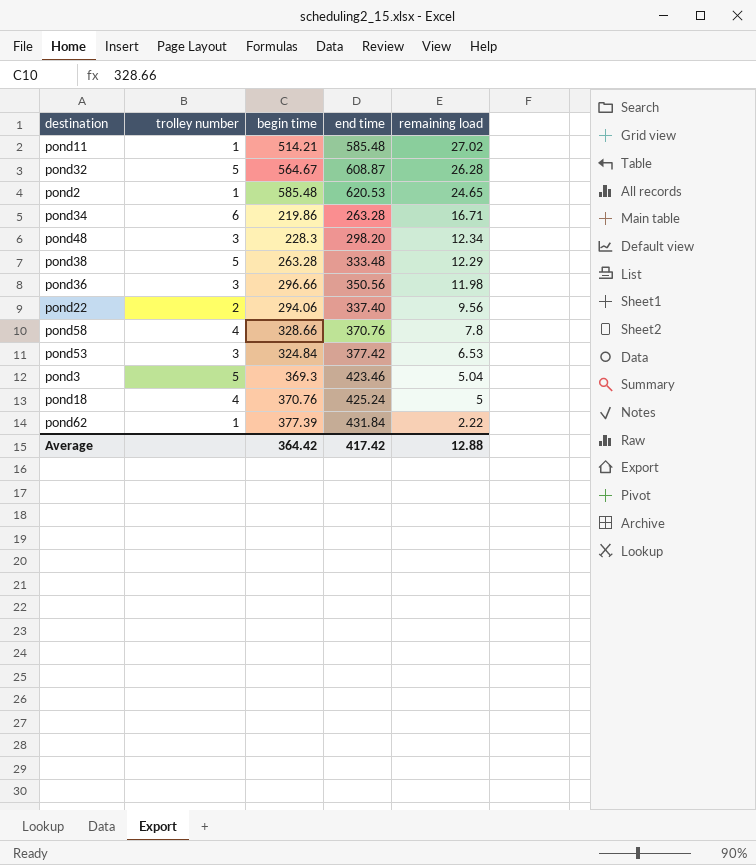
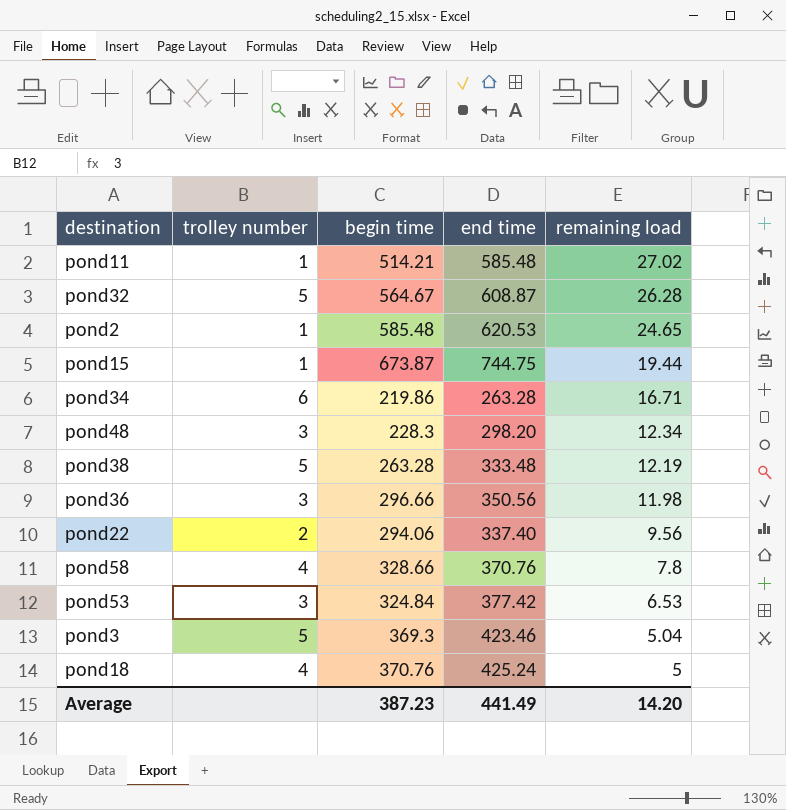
row pond62: 1 | 377.39 | 431.84 | 2.22 -> none
row pond15: none -> 1 | 673.87 | 744.75 | 19.44
pond38 | remaining load: 12.29 -> 12.19
Average | begin time: 364.42 -> 387.23
Average | end time: 417.42 -> 441.49
Average | remaining load: 12.88 -> 14.20

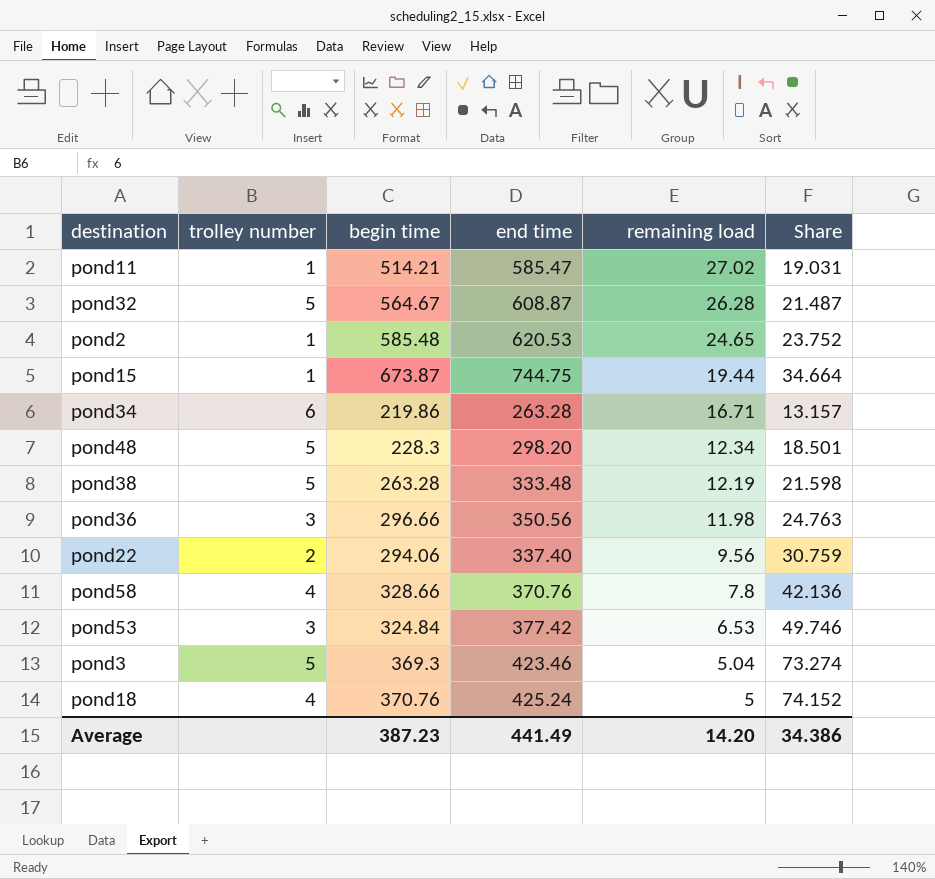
column Share | formula: none -> [begin time] / [remaining load]
pond11 | end time: 585.48 -> 585.47
pond48 | trolley number: 3 -> 5

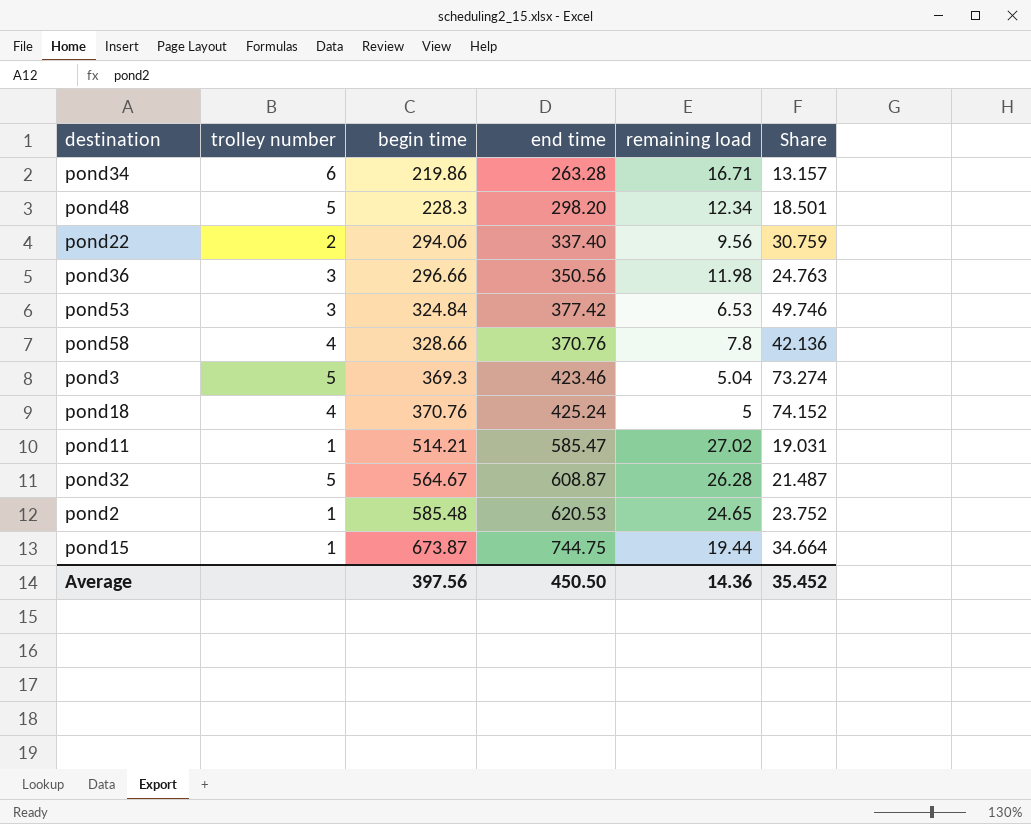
row order: remaining load descending -> begin time ascending
row pond38: 5 | 263.28 | 333.48 | 12.19 | 21.598 -> none
Average | begin time: 387.23 -> 397.56
Average | end time: 441.49 -> 450.50
Average | remaining load: 14.20 -> 14.36
Average | Share: 34.386 -> 35.452

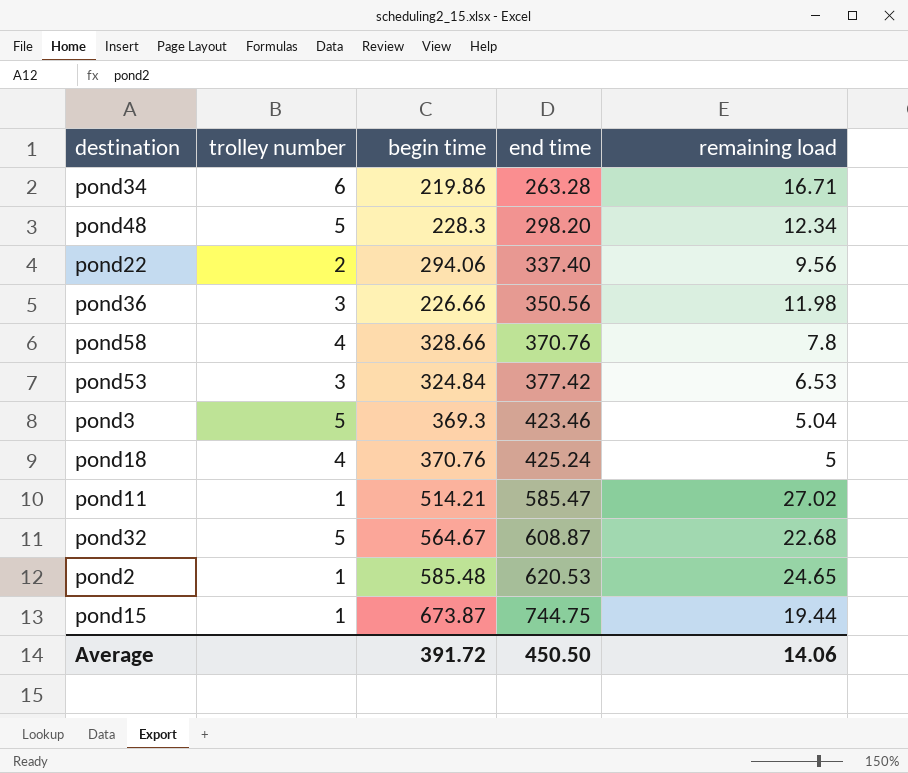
row order: begin time ascending -> end time ascending
column Share | formula: [begin time] / [remaining load] -> none
pond36 | begin time: 296.66 -> 226.66
pond32 | remaining load: 26.28 -> 22.68
Average | begin time: 397.56 -> 391.72
Average | remaining load: 14.36 -> 14.06

